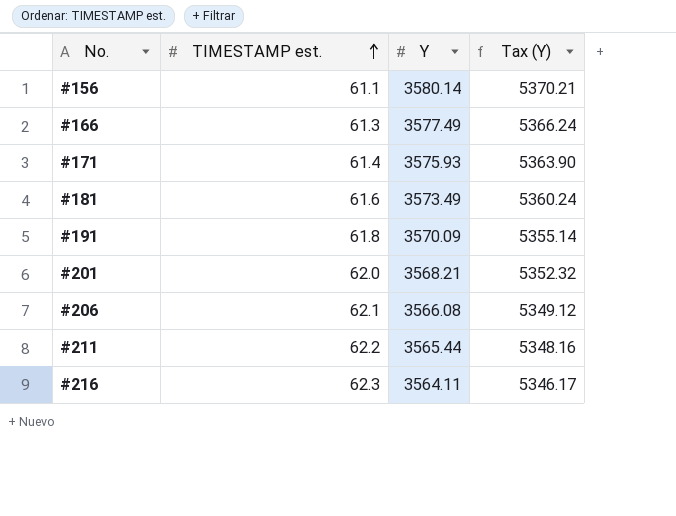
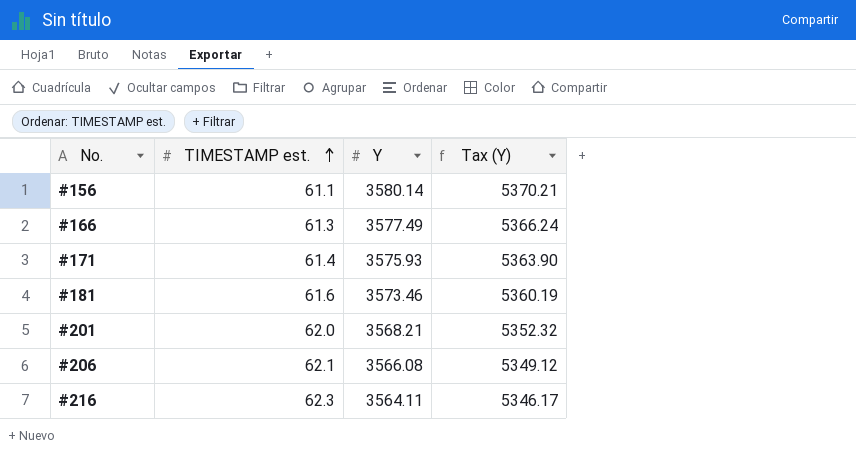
row #191: 61.8 | 3570.09 | 5355.14 -> none
row #211: 62.2 | 3565.44 | 5348.16 -> none
#181 | Y: 3573.49 -> 3573.46
#181 | Tax (Y): 5360.24 -> 5360.19

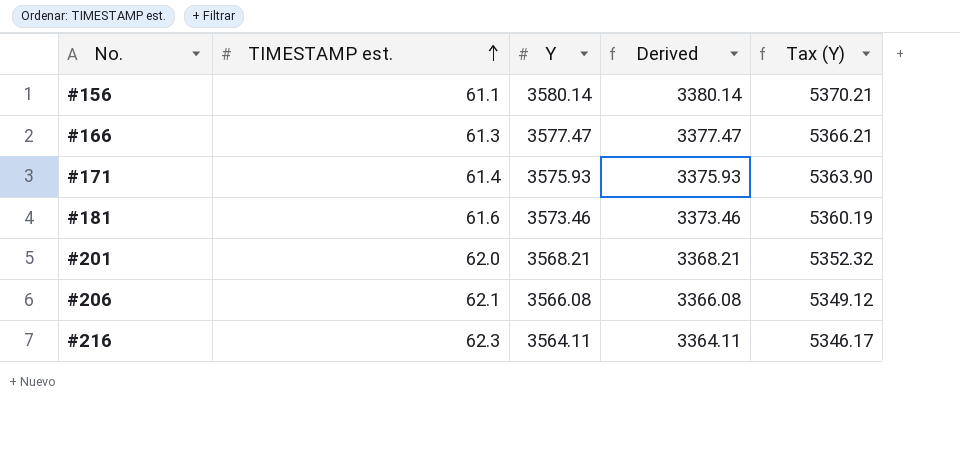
column Derived | formula: none -> [Y] - 200
#166 | Y: 3577.49 -> 3577.47
#166 | Tax (Y): 5366.24 -> 5366.21

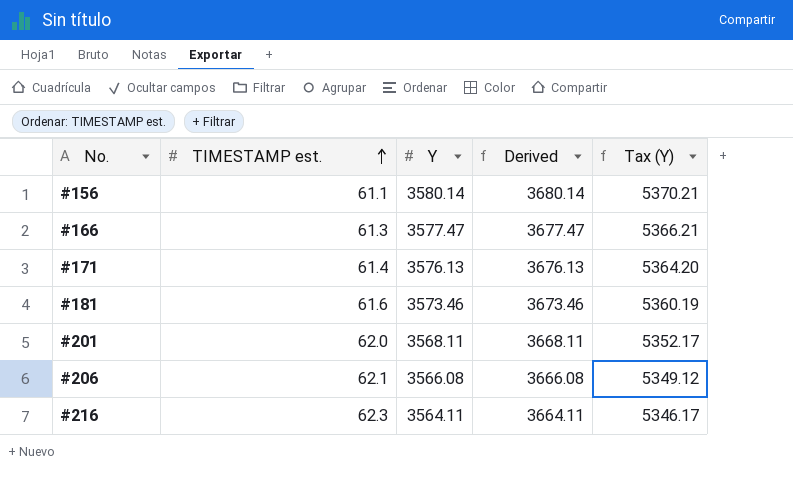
column Derived | formula: [Y] - 200 -> [Y] + 100
#171 | Y: 3575.93 -> 3576.13
#171 | Tax (Y): 5363.90 -> 5364.20
#201 | Y: 3568.21 -> 3568.11
#201 | Tax (Y): 5352.32 -> 5352.17

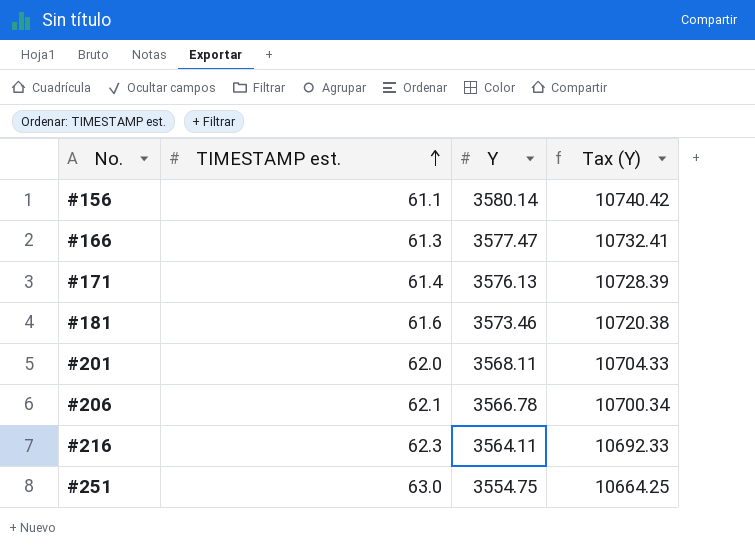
column Derived | formula: [Y] + 100 -> none
column Tax (Y) | formula: [Y] * 1.5 -> [Y] * 3
#206 | Y: 3566.08 -> 3566.78
row #251: none -> 63.0 | 3554.75 | 10664.25

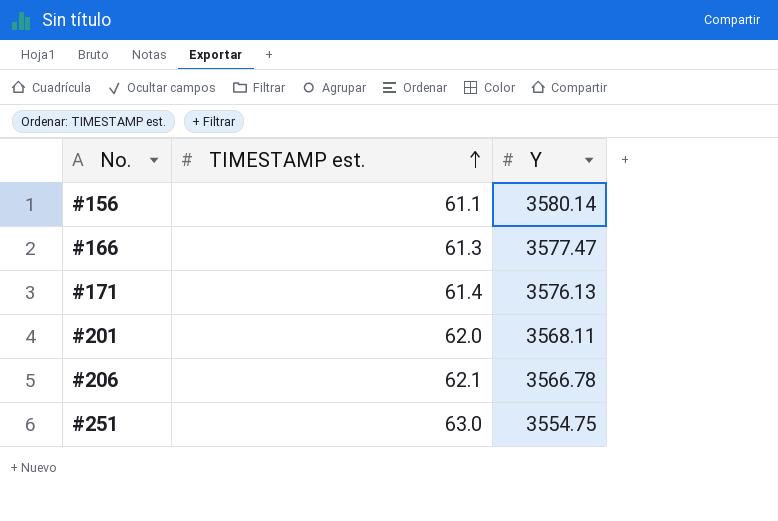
column Tax (Y) | formula: [Y] * 3 -> none
row #181: 61.6 | 3573.46 | 10720.38 -> none
row #216: 62.3 | 3564.11 | 10692.33 -> none

